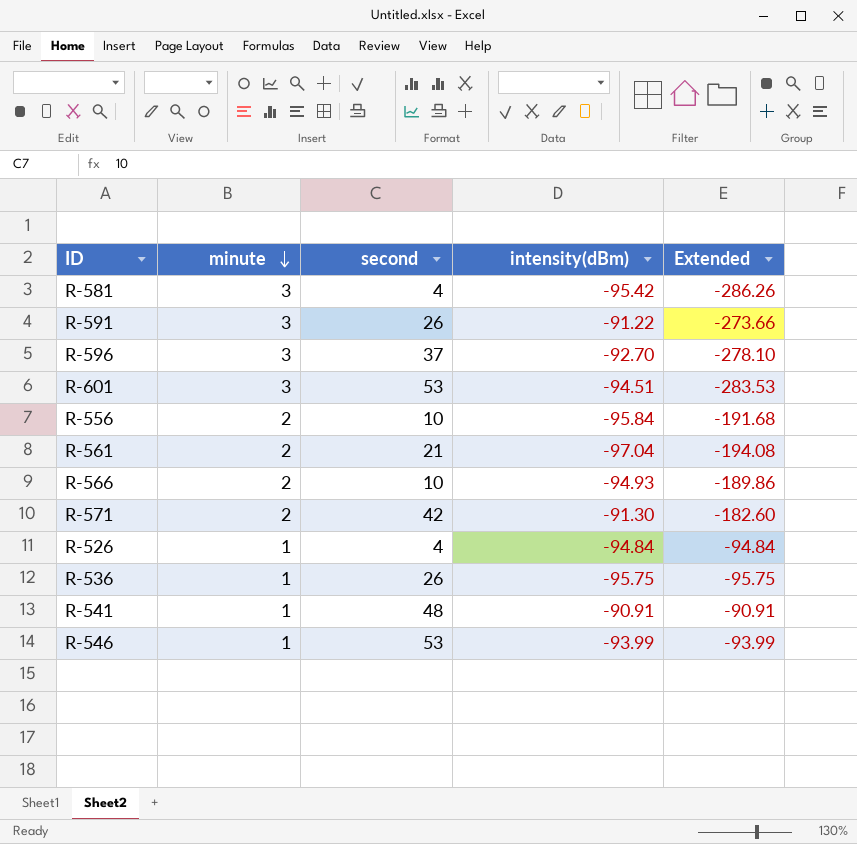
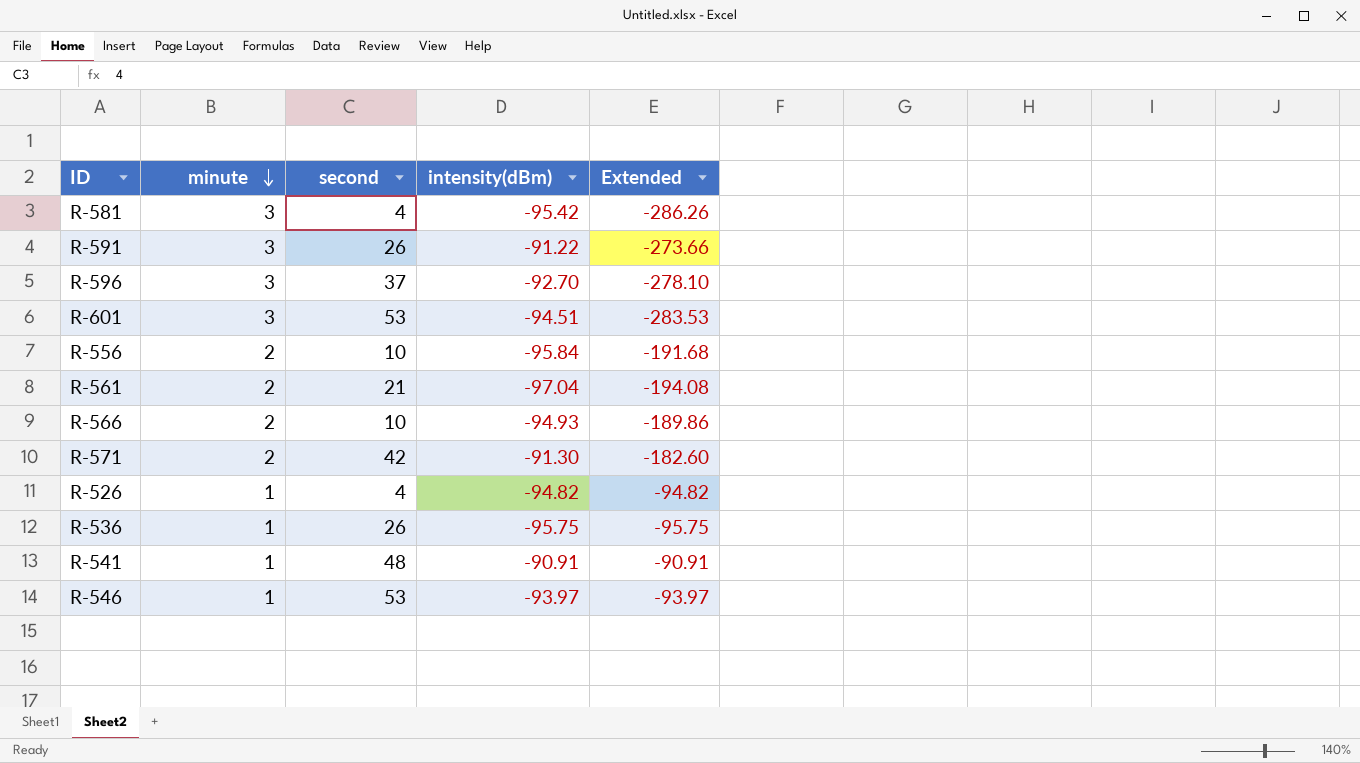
R-526 | intensity(dBm): -94.84 -> -94.82
R-526 | Extended: -94.84 -> -94.82
R-546 | intensity(dBm): -93.99 -> -93.97
R-546 | Extended: -93.99 -> -93.97

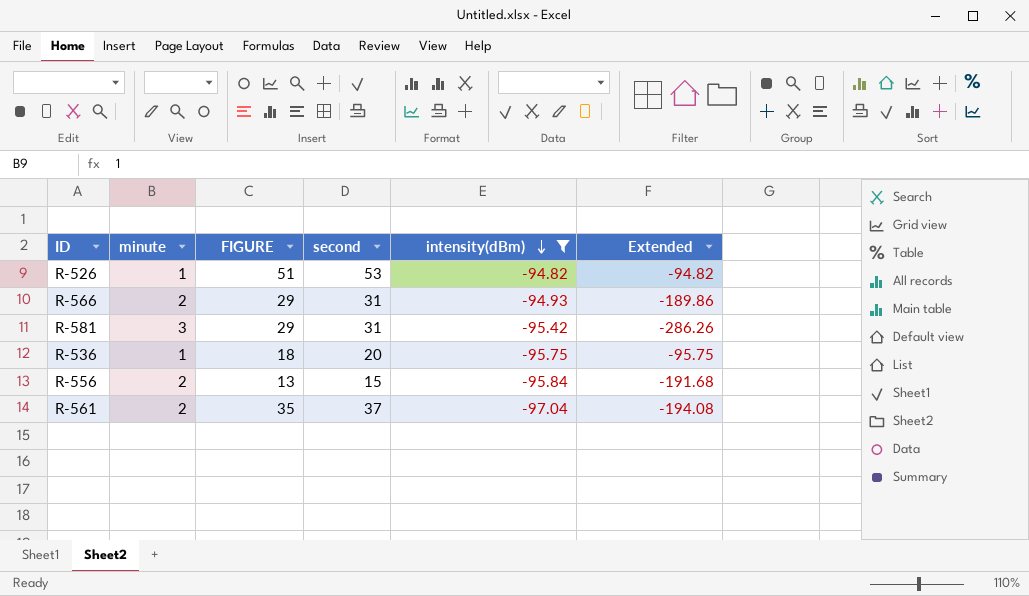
filter: none -> intensity(dBm) <= -94.82
row order: minute descending -> intensity(dBm) descending
column FIGURE | formula: none -> [second] - 2
R-526 | second: 4 -> 53
R-566 | second: 10 -> 31
R-581 | second: 4 -> 31
R-536 | second: 26 -> 20
R-556 | second: 10 -> 15
R-561 | second: 21 -> 37

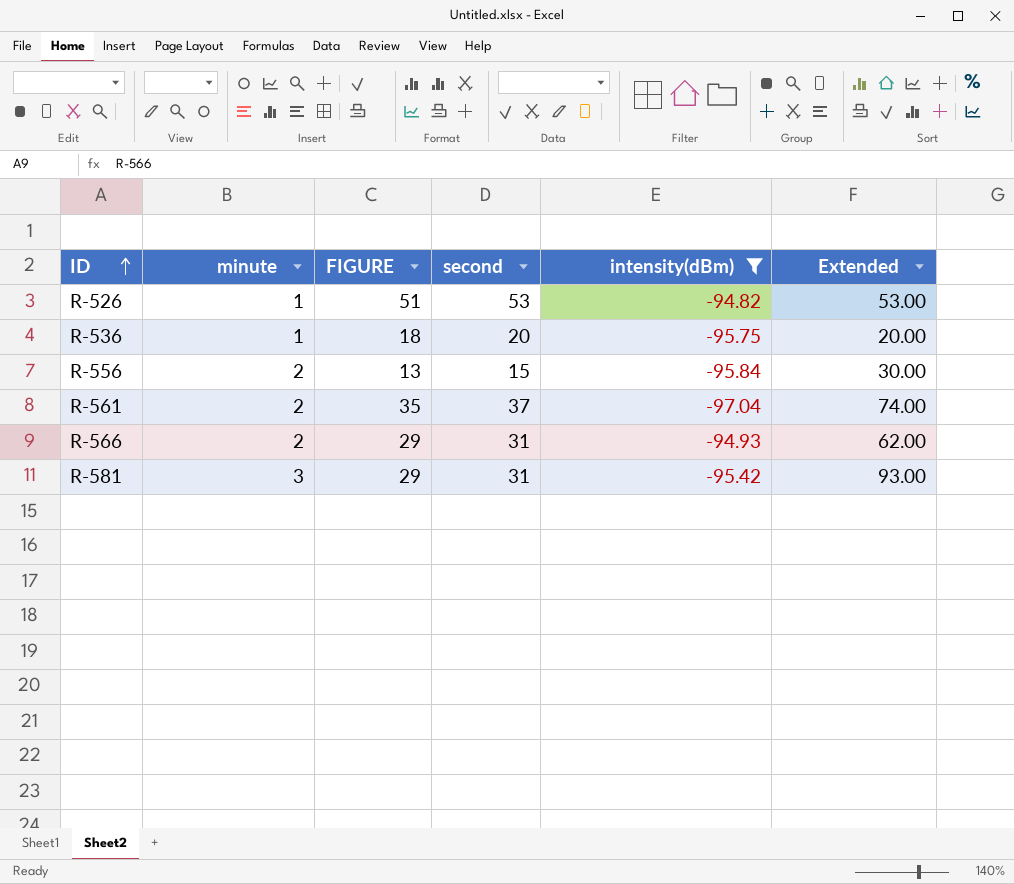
row order: intensity(dBm) descending -> ID ascending
column Extended | formula: [minute] * [intensity(dBm)] -> [minute] * [second]

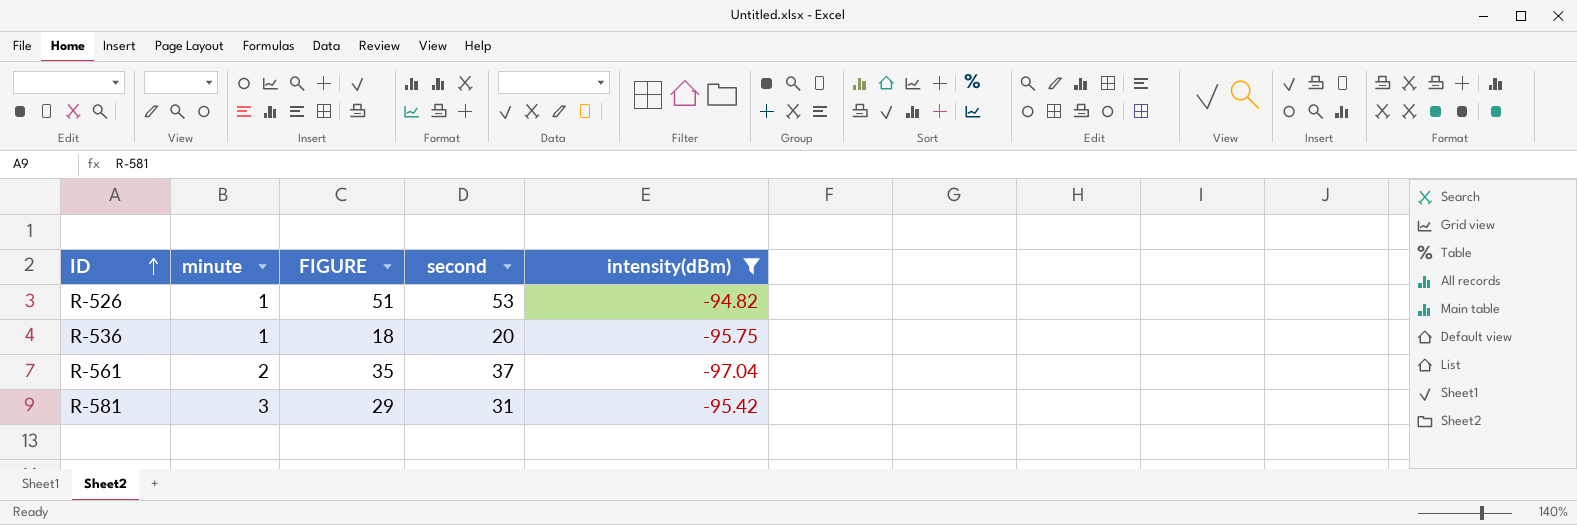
column Extended | formula: [minute] * [second] -> none
row R-556: 2 | 13 | 15 | -95.84 | 30.00 -> none
row R-566: 2 | 29 | 31 | -94.93 | 62.00 -> none

